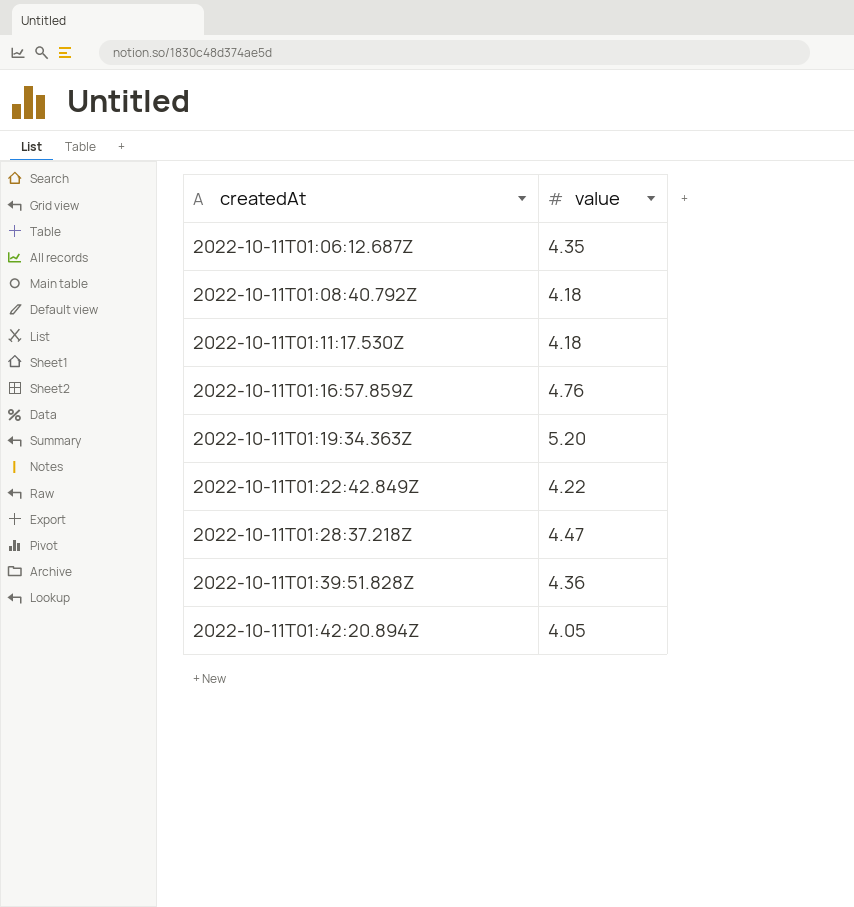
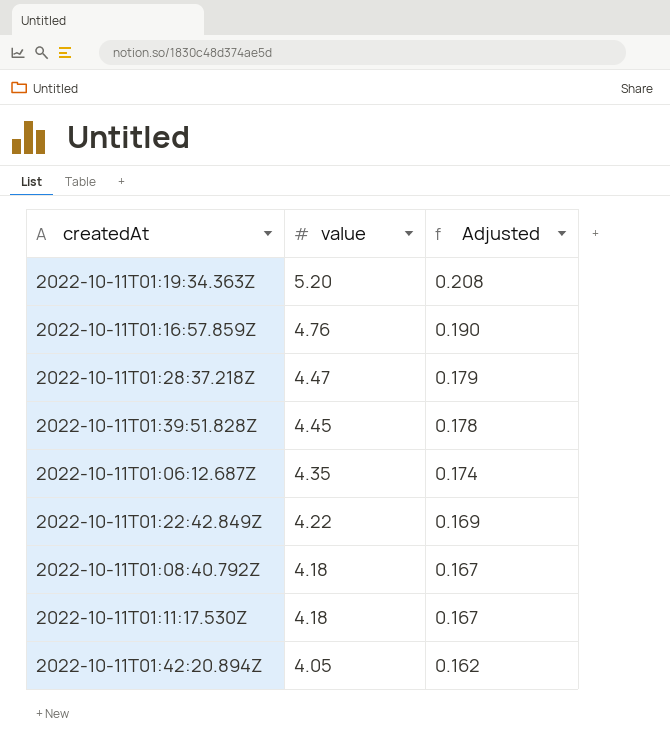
row order: createdAt ascending -> value descending
column Adjusted | formula: none -> [value] * 0.04
2022-10-11T01:39:51.828Z | value: 4.36 -> 4.45

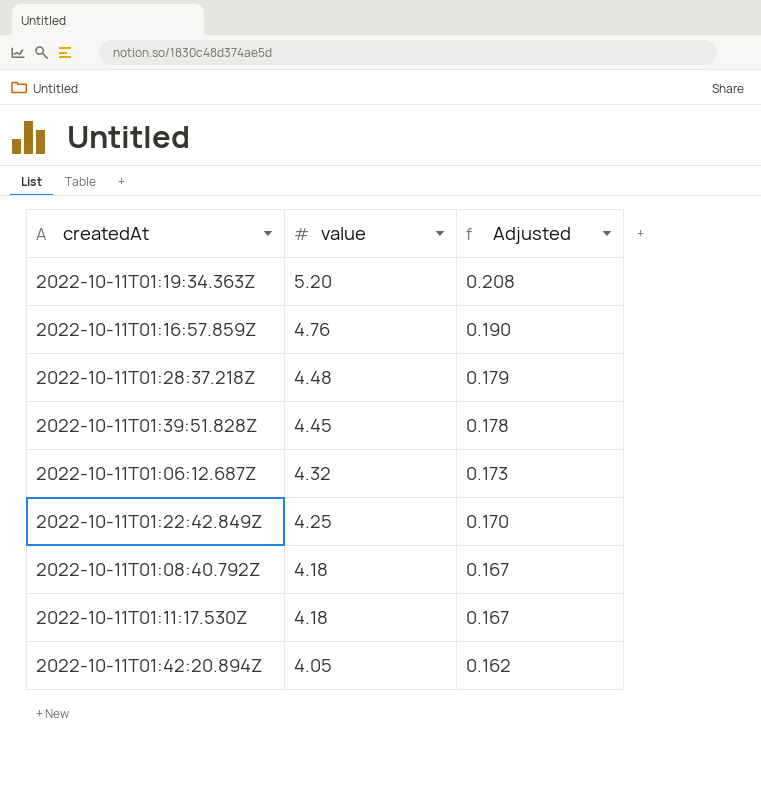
2022-10-11T01:28:37.218Z | value: 4.47 -> 4.48
2022-10-11T01:06:12.687Z | value: 4.35 -> 4.32
2022-10-11T01:06:12.687Z | Adjusted: 0.174 -> 0.173
2022-10-11T01:22:42.849Z | value: 4.22 -> 4.25
2022-10-11T01:22:42.849Z | Adjusted: 0.169 -> 0.170

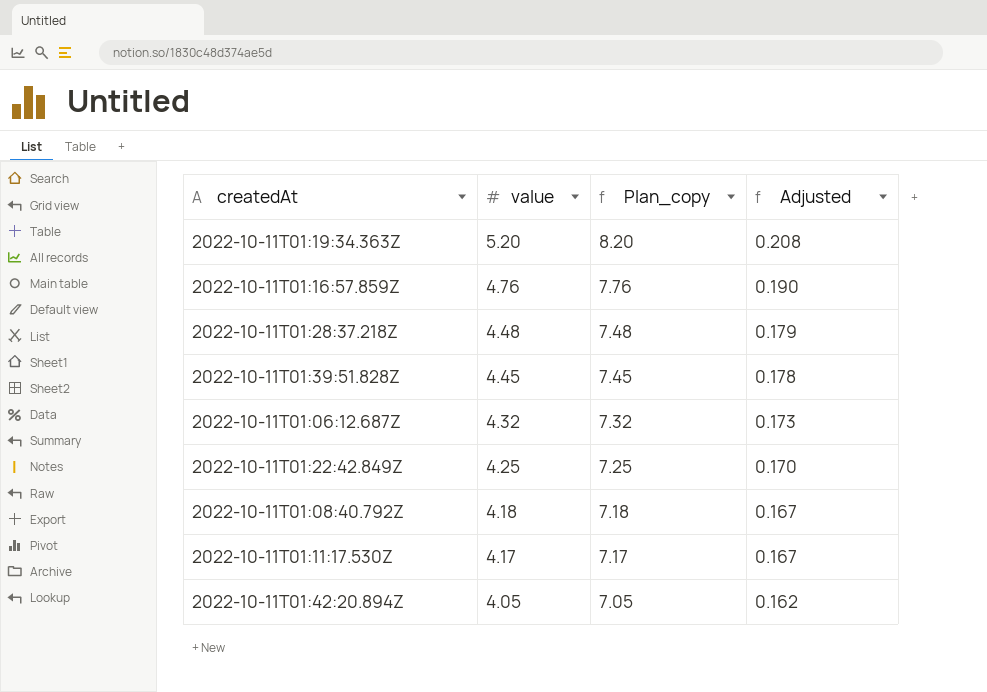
column Plan_copy | formula: none -> [value] + 3
2022-10-11T01:11:17.530Z | value: 4.18 -> 4.17

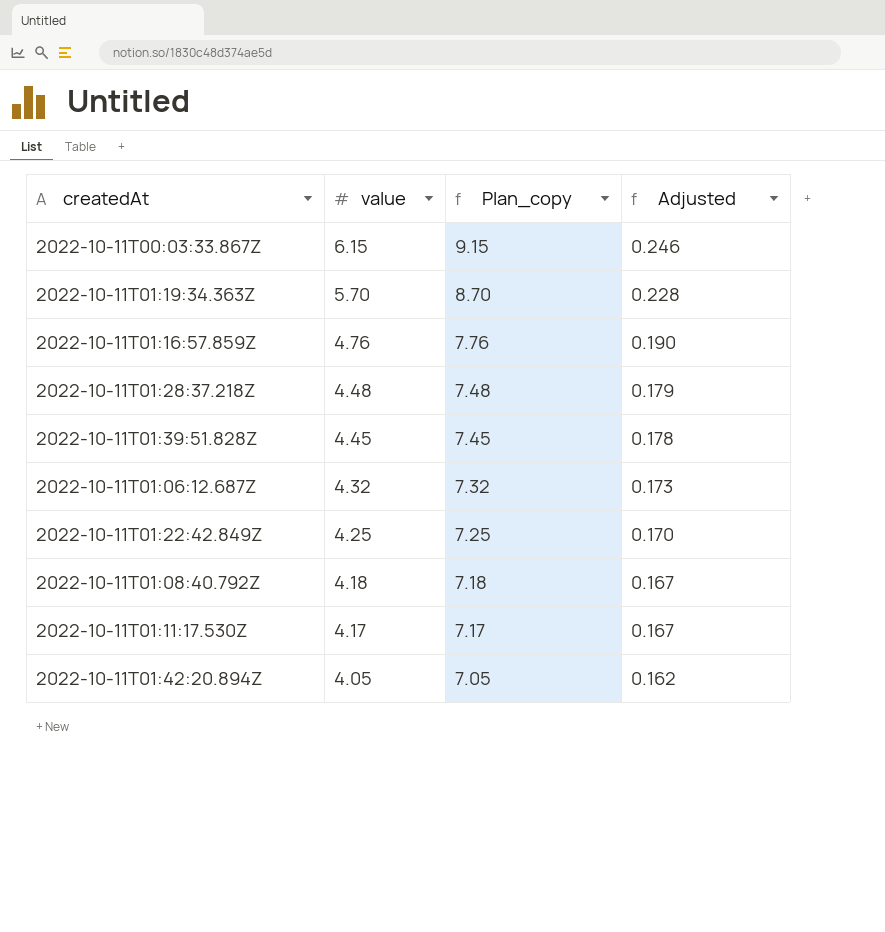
row 2022-10-11T00:03:33.867Z: none -> 6.15 | 9.15 | 0.246
2022-10-11T01:19:34.363Z | value: 5.20 -> 5.70
2022-10-11T01:19:34.363Z | Plan_copy: 8.20 -> 8.70
2022-10-11T01:19:34.363Z | Adjusted: 0.208 -> 0.228

